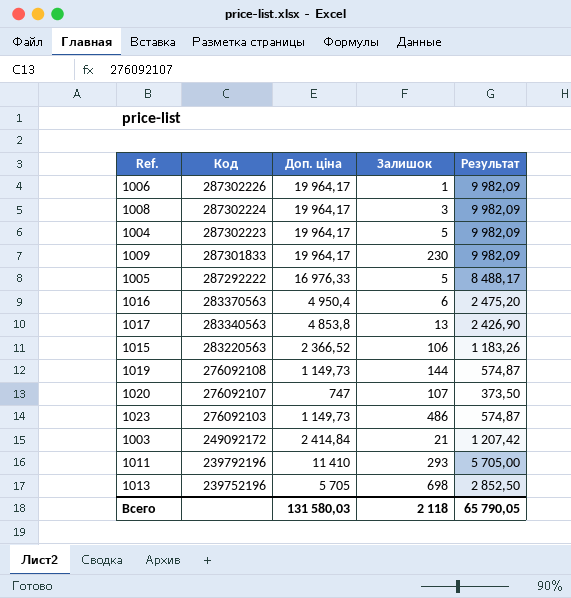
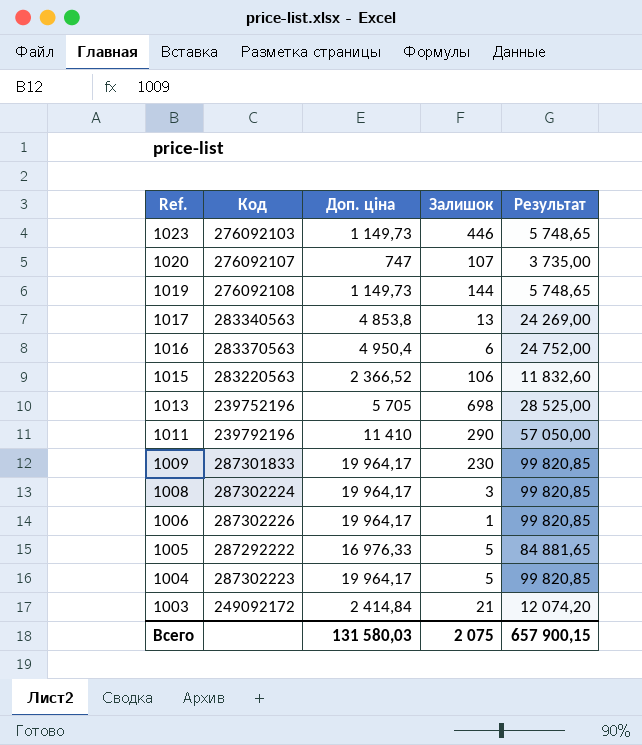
row order: Код descending -> Ref. descending
column Результат | formula: [Доп. ціна] * 0,5 -> [Доп. ціна] * 5
1023 | Залишок: 486 -> 446
1011 | Залишок: 293 -> 290
Всего | Залишок: 2 118 -> 2 075
Всего | Результат: 65 790,05 -> 657 900,15

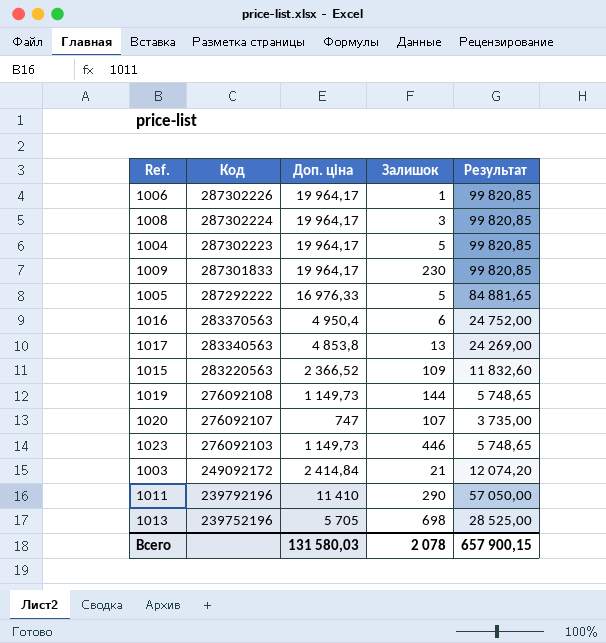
row order: Ref. descending -> Код descending
1015 | Залишок: 106 -> 109
Всего | Залишок: 2 075 -> 2 078

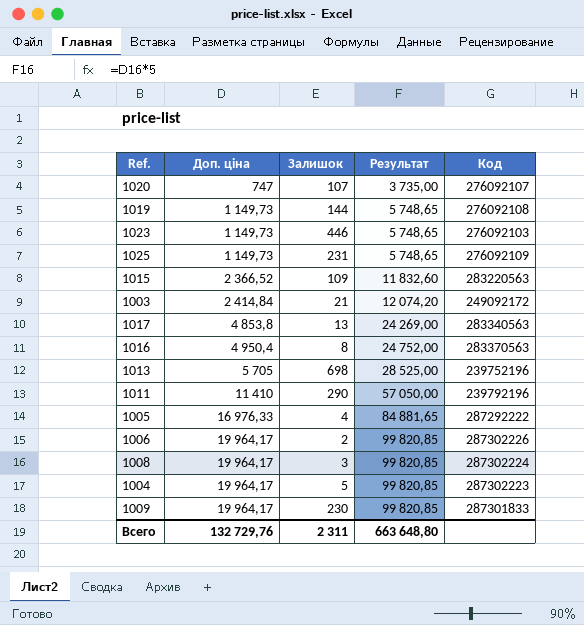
row order: Код descending -> Доп. ціна ascending
column Код | position: 2 -> 5
row 1025: none -> 1 149,73 | 231 | 5 748,65 | 276092109
1016 | Залишок: 6 -> 8
1005 | Залишок: 5 -> 4
1006 | Залишок: 1 -> 2
Всего | Доп. ціна: 131 580,03 -> 132 729,76
Всего | Залишок: 2 078 -> 2 311
Всего | Результат: 657 900,15 -> 663 648,80

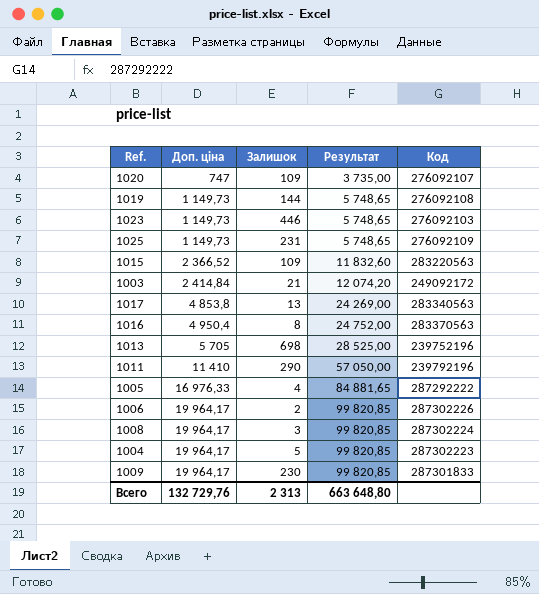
1020 | Залишок: 107 -> 109
Всего | Залишок: 2 311 -> 2 313

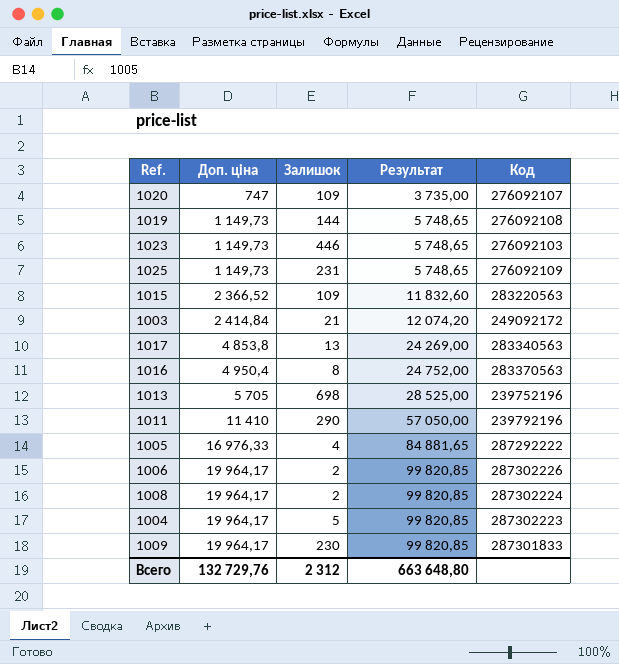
1008 | Залишок: 3 -> 2
Всего | Залишок: 2 313 -> 2 312

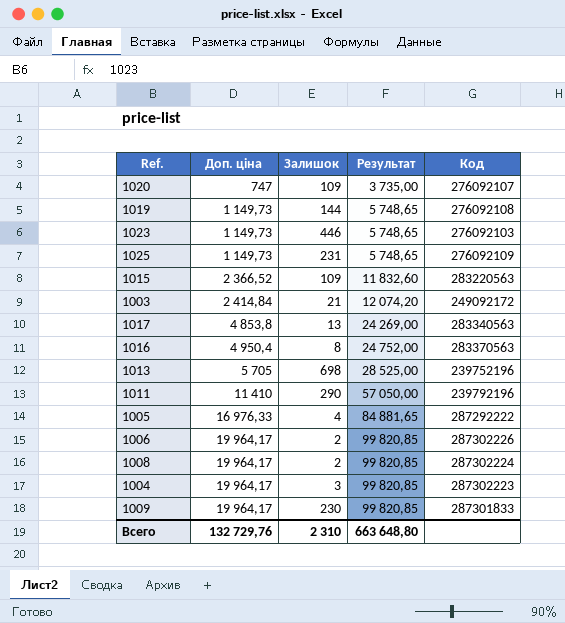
1004 | Залишок: 5 -> 3
Всего | Залишок: 2 312 -> 2 310

